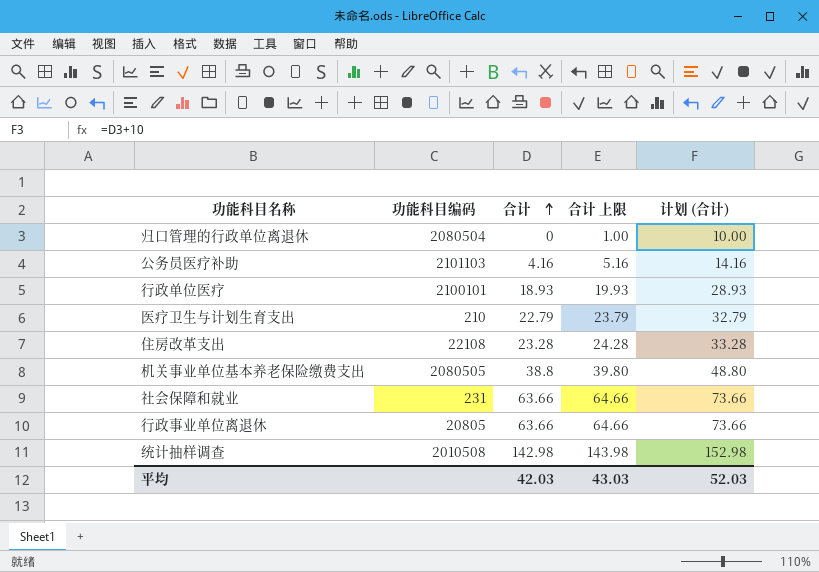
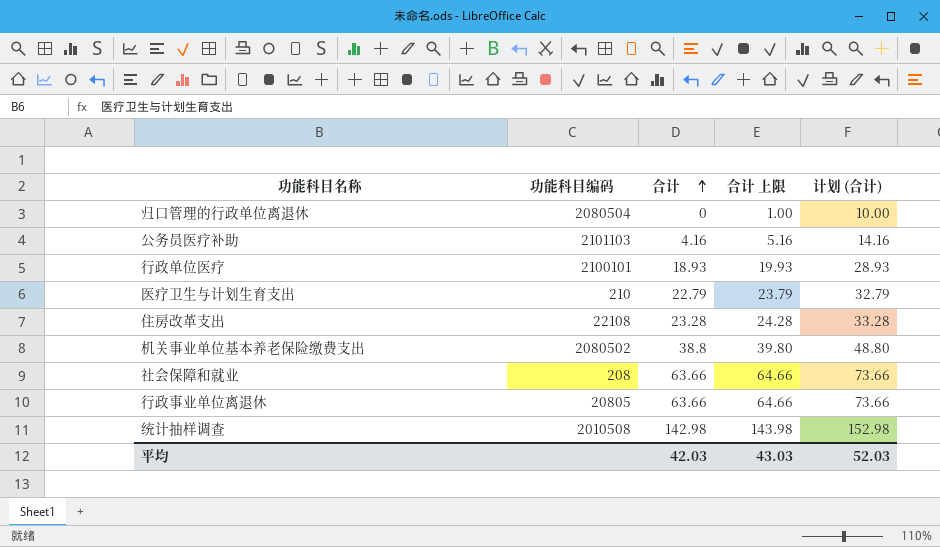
机关事业单位基本养老保险缴费支出 | 功能科目编码: 2080505 -> 2080502
社会保障和就业 | 功能科目编码: 231 -> 208

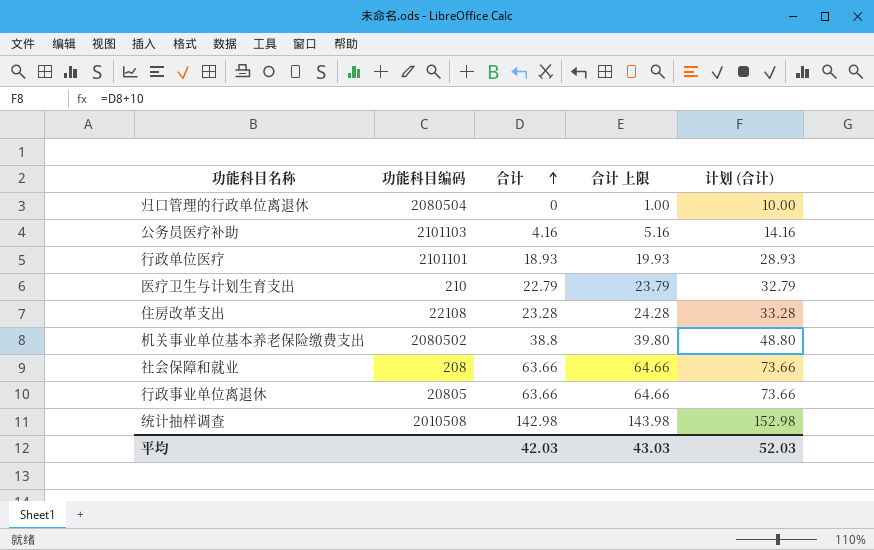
行政单位医疗 | 功能科目编码: 2100101 -> 2101101

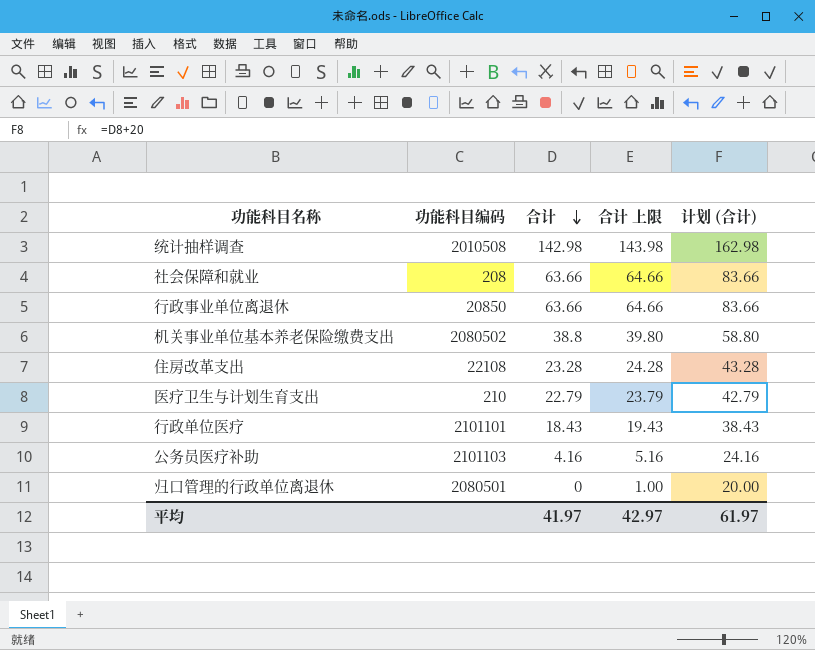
row order: 合计 ascending -> 合计 descending
column 计划 (合计) | formula: [合计] + 10 -> [合计] + 20
行政事业单位离退休 | 功能科目编码: 20805 -> 20850
行政单位医疗 | 合计: 18.93 -> 18.43
行政单位医疗 | 合计 上限: 19.93 -> 19.43
归口管理的行政单位离退休 | 功能科目编码: 2080504 -> 2080501
平均 | 合计: 42.03 -> 41.97
平均 | 合计 上限: 43.03 -> 42.97
平均 | 计划 (合计): 52.03 -> 61.97

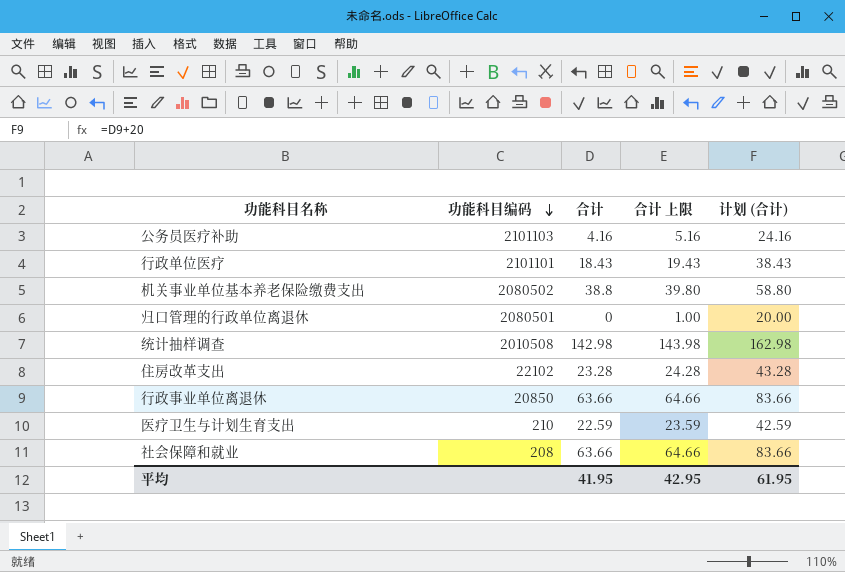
row order: 合计 descending -> 功能科目编码 descending
住房改革支出 | 功能科目编码: 22108 -> 22102
医疗卫生与计划生育支出 | 合计: 22.79 -> 22.59
医疗卫生与计划生育支出 | 合计 上限: 23.79 -> 23.59
医疗卫生与计划生育支出 | 计划 (合计): 42.79 -> 42.59
平均 | 合计: 41.97 -> 41.95
平均 | 合计 上限: 42.97 -> 42.95
平均 | 计划 (合计): 61.97 -> 61.95

